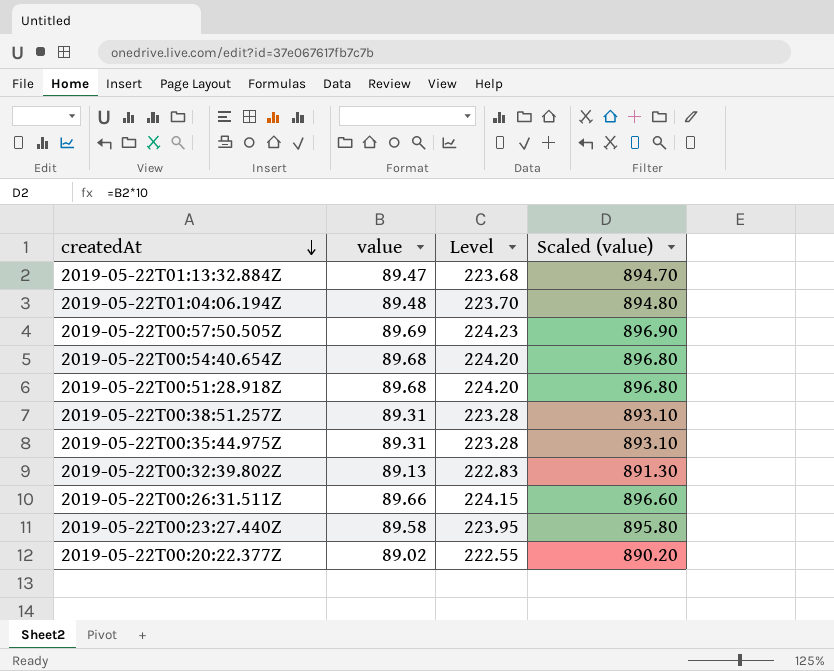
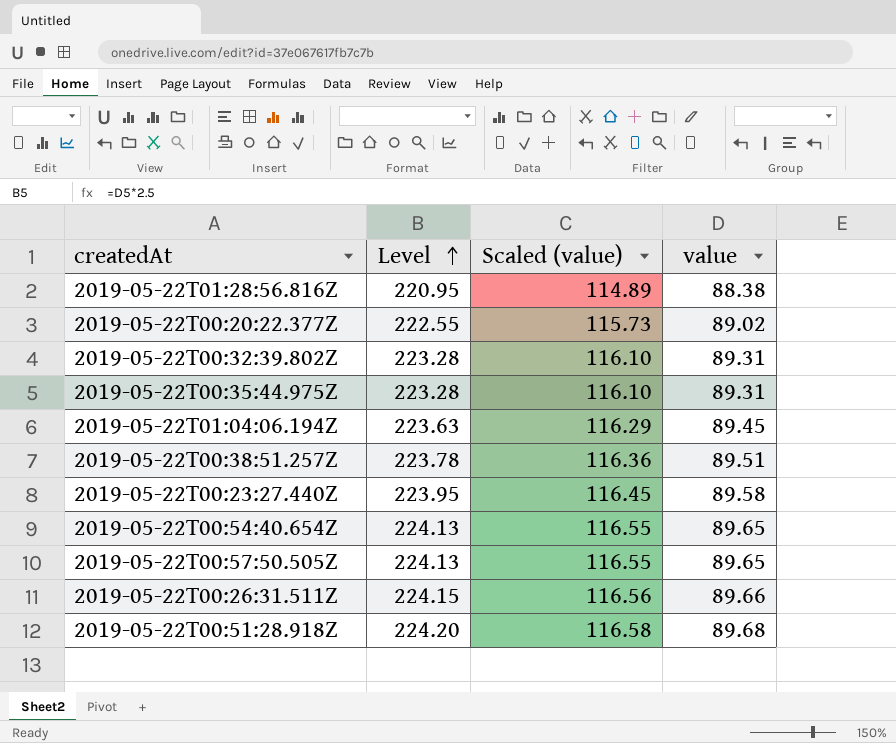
row order: createdAt descending -> Level ascending
column Scaled (value) | formula: [value] * 10 -> [value] * 1.3
column value | position: 2 -> 4
row 2019-05-22T01:13:32.884Z: 89.47 | 223.68 | 894.70 -> none
row 2019-05-22T01:28:56.816Z: none -> 220.95 | 114.89 | 88.38
2019-05-22T00:32:39.802Z | Level: 222.83 -> 223.28
2019-05-22T00:32:39.802Z | value: 89.13 -> 89.31
2019-05-22T01:04:06.194Z | Level: 223.70 -> 223.63
2019-05-22T01:04:06.194Z | value: 89.48 -> 89.45
2019-05-22T00:38:51.257Z | Level: 223.28 -> 223.78
2019-05-22T00:38:51.257Z | value: 89.31 -> 89.51
2019-05-22T00:54:40.654Z | Level: 224.20 -> 224.13
2019-05-22T00:54:40.654Z | value: 89.68 -> 89.65
2019-05-22T00:57:50.505Z | Level: 224.23 -> 224.13
2019-05-22T00:57:50.505Z | value: 89.69 -> 89.65

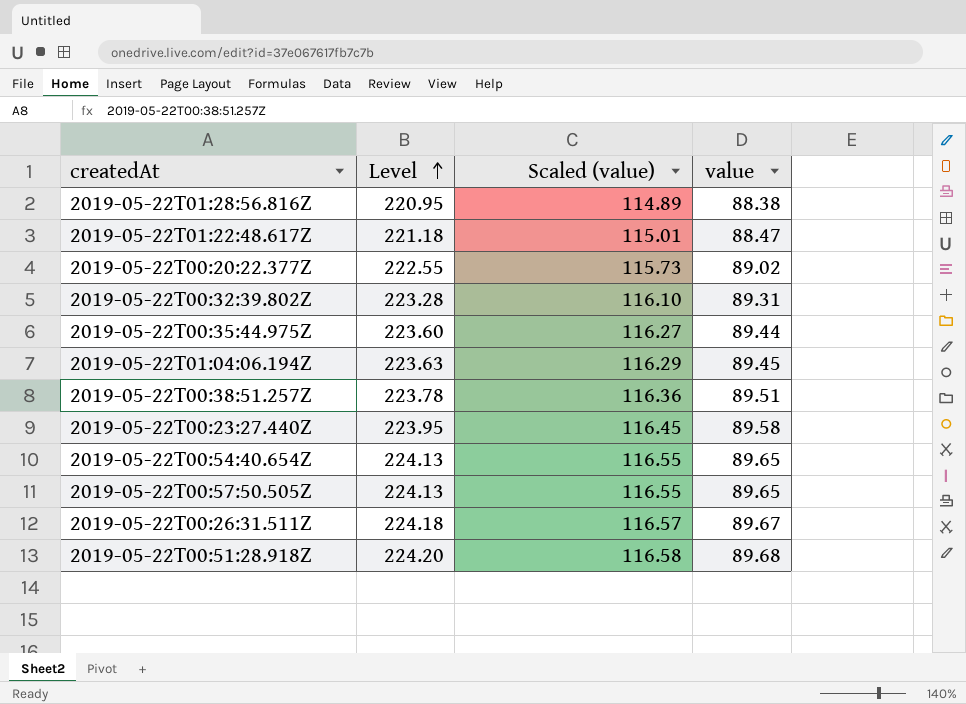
row 2019-05-22T01:22:48.617Z: none -> 221.18 | 115.01 | 88.47
2019-05-22T00:35:44.975Z | Level: 223.28 -> 223.60
2019-05-22T00:35:44.975Z | Scaled (value): 116.10 -> 116.27
2019-05-22T00:35:44.975Z | value: 89.31 -> 89.44
2019-05-22T00:26:31.511Z | Level: 224.15 -> 224.18
2019-05-22T00:26:31.511Z | Scaled (value): 116.56 -> 116.57
2019-05-22T00:26:31.511Z | value: 89.66 -> 89.67

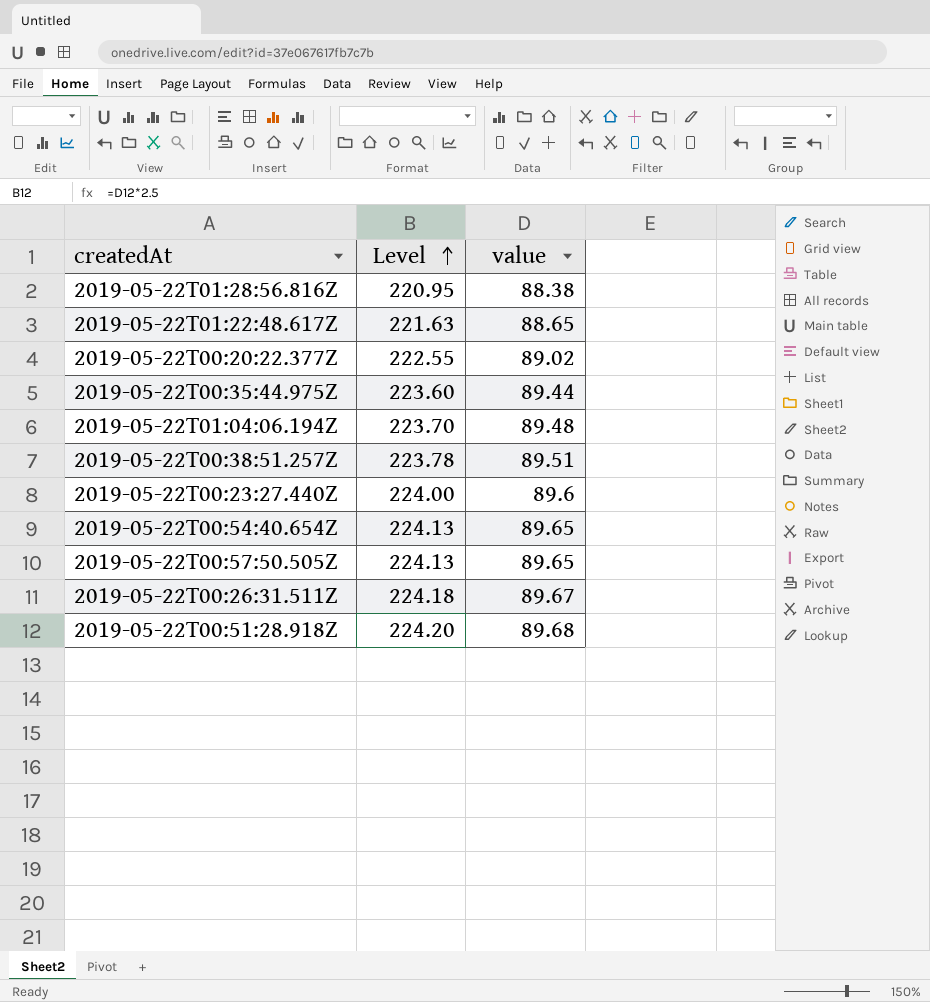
column Scaled (value) | formula: [value] * 1.3 -> none
row 2019-05-22T00:32:39.802Z: 223.28 | 116.10 | 89.31 -> none
2019-05-22T01:22:48.617Z | Level: 221.18 -> 221.63
2019-05-22T01:22:48.617Z | value: 88.47 -> 88.65
2019-05-22T01:04:06.194Z | Level: 223.63 -> 223.70
2019-05-22T01:04:06.194Z | value: 89.45 -> 89.48
2019-05-22T00:23:27.440Z | Level: 223.95 -> 224.00
2019-05-22T00:23:27.440Z | value: 89.58 -> 89.6

